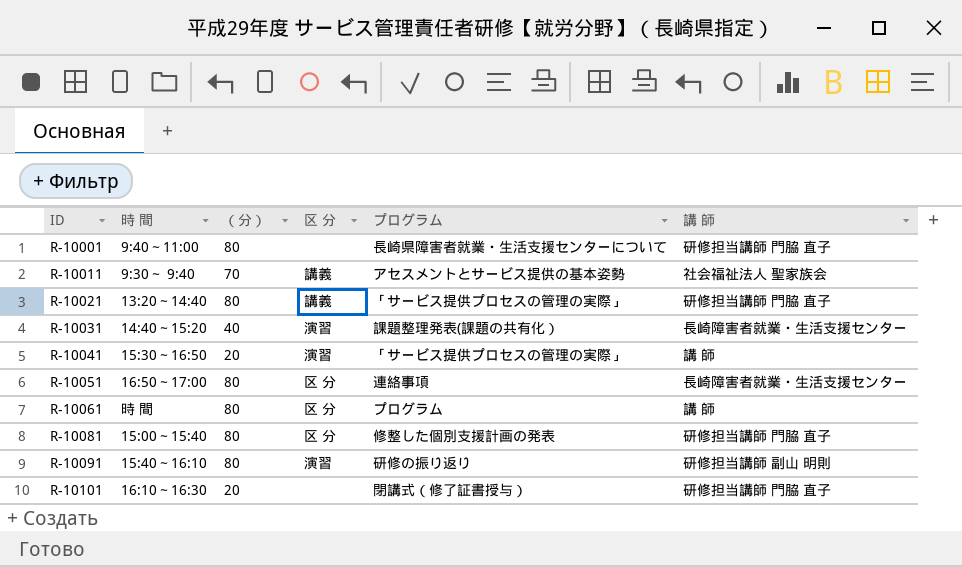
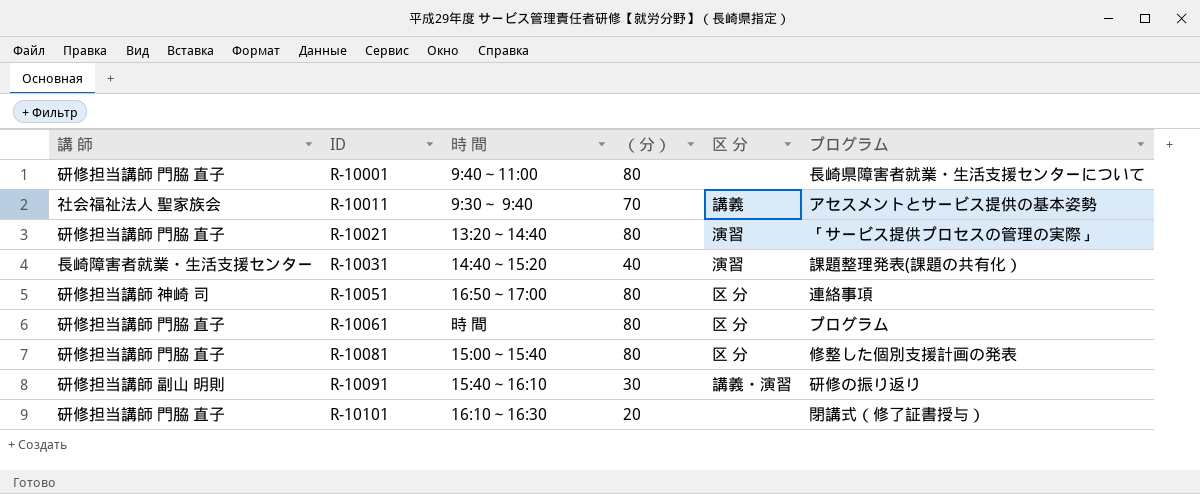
column 講 師 | position: 6 -> 1
row R-10041: 15:30～16:50 | 20 | 演習 | 「サービス提供プロセスの管理の実際」 | 講 師 -> none
R-10021 | 区 分: 講義 -> 演習
R-10051 | 講 師: 長崎障害者就業・生活支援センター -> 研修担当講師 神崎 司
R-10061 | 講 師: 講 師 -> 研修担当講師 門脇 直子
R-10091 | （分）: 80 -> 30
R-10091 | 区 分: 演習 -> 講義・演習

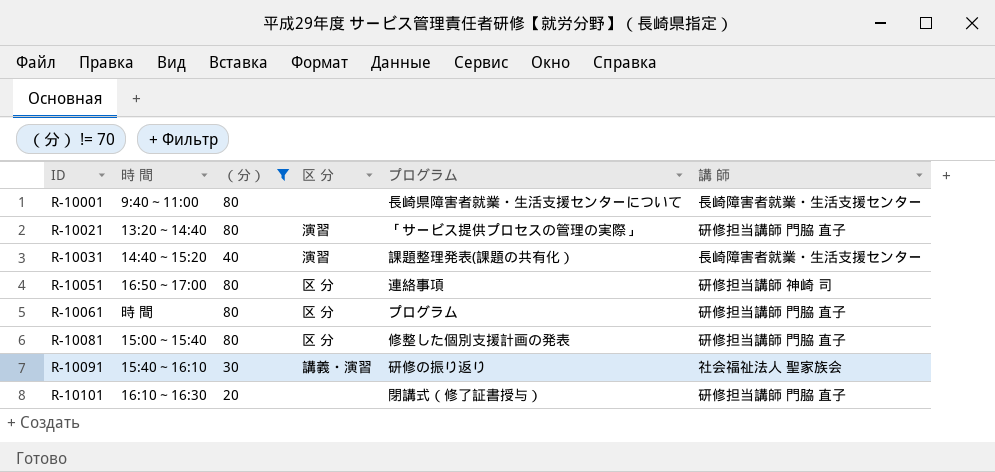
filter: none -> （分） != 70
column 講 師 | position: 1 -> 6
R-10001 | 講 師: 研修担当講師 門脇 直子 -> 長崎障害者就業・生活支援センター
R-10091 | 講 師: 研修担当講師 副山 明則 -> 社会福祉法人 聖家族会

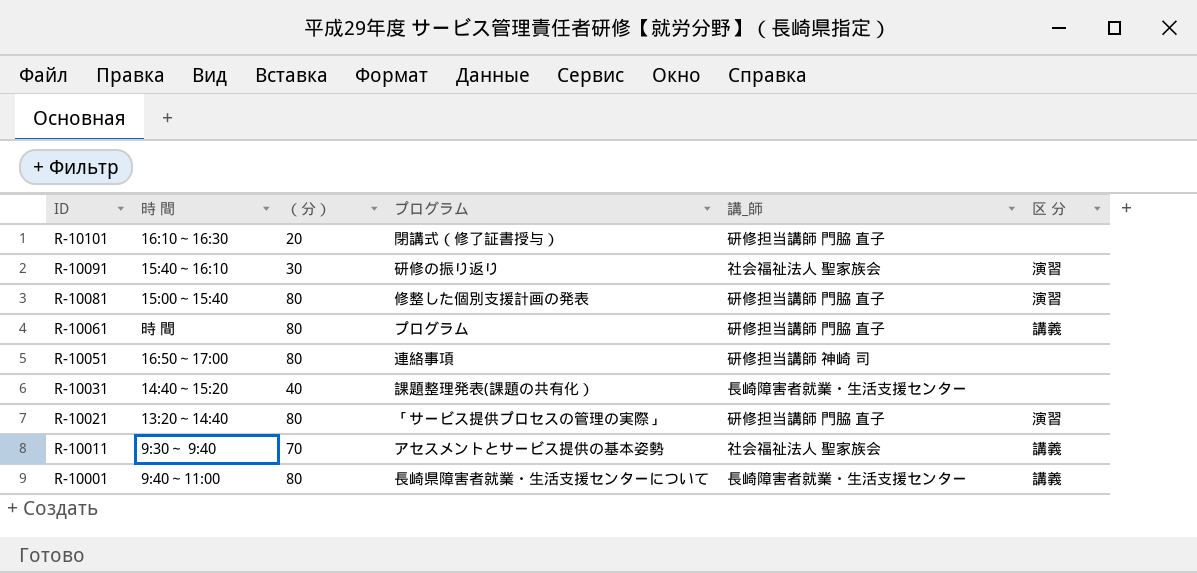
filter: （分） != 70 -> none
row order: ID ascending -> ID descending
column name: 講 師 -> 講_師
column 区 分 | position: 4 -> 6
R-10091 | 区 分: 講義・演習 -> 演習
R-10081 | 区 分: 区 分 -> 演習
R-10061 | 区 分: 区 分 -> 講義
R-10051 | 区 分: 区 分 -> none
R-10031 | 区 分: 演習 -> none
R-10001 | 区 分: none -> 講義

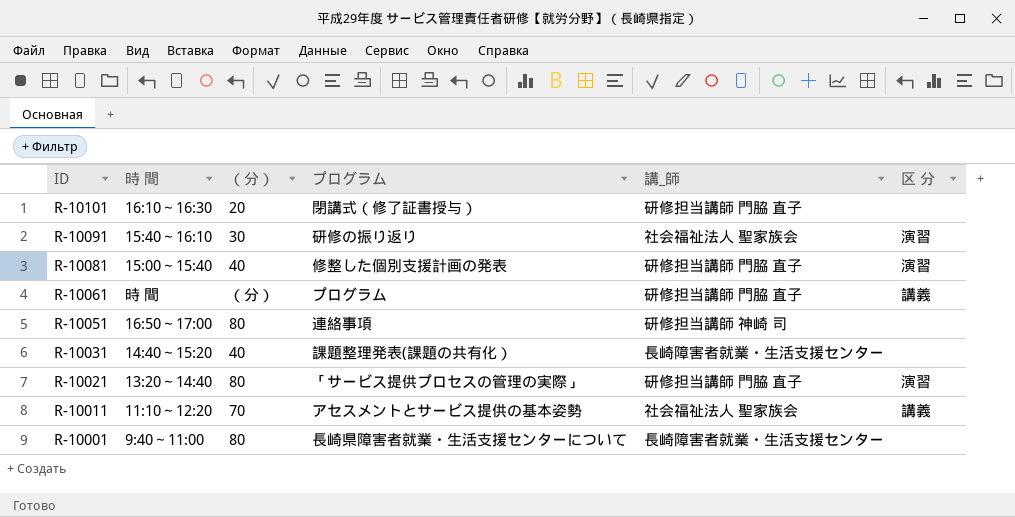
R-10081 | （分）: 80 -> 40
R-10061 | （分）: 80 -> （分）
R-10011 | 時 間: 9:30～ 9:40 -> 11:10～12:20
R-10001 | 区 分: 講義 -> none

